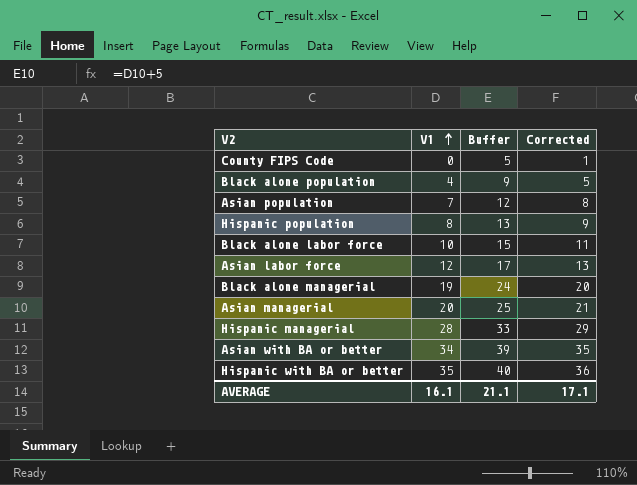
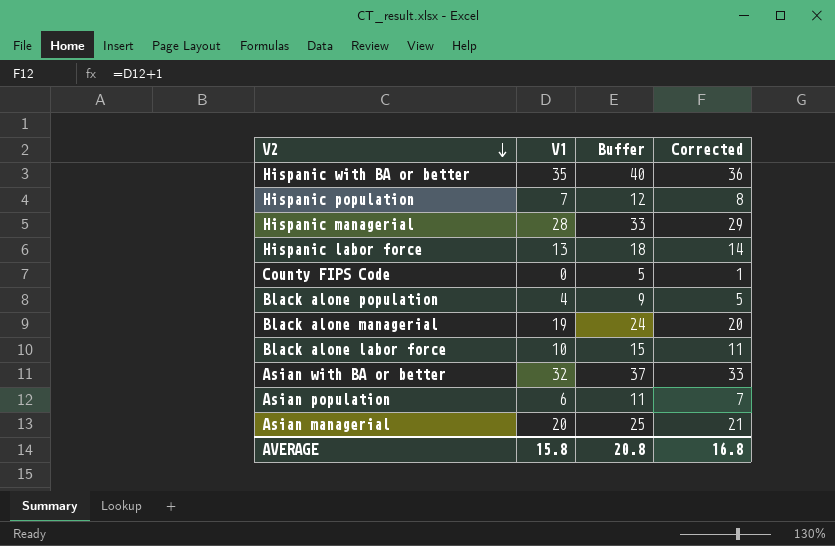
row order: V1 ascending -> V2 descending
row Asian labor force: 12 | 17 | 13 -> none
Hispanic population | V1: 8 -> 7
Hispanic population | Buffer: 13 -> 12
Hispanic population | Corrected: 9 -> 8
row Hispanic labor force: none -> 13 | 18 | 14
Asian with BA or better | V1: 34 -> 32
Asian with BA or better | Buffer: 39 -> 37
Asian with BA or better | Corrected: 35 -> 33
Asian population | V1: 7 -> 6
Asian population | Buffer: 12 -> 11
Asian population | Corrected: 8 -> 7
AVERAGE | V1: 16.1 -> 15.8
AVERAGE | Buffer: 21.1 -> 20.8
AVERAGE | Corrected: 17.1 -> 16.8

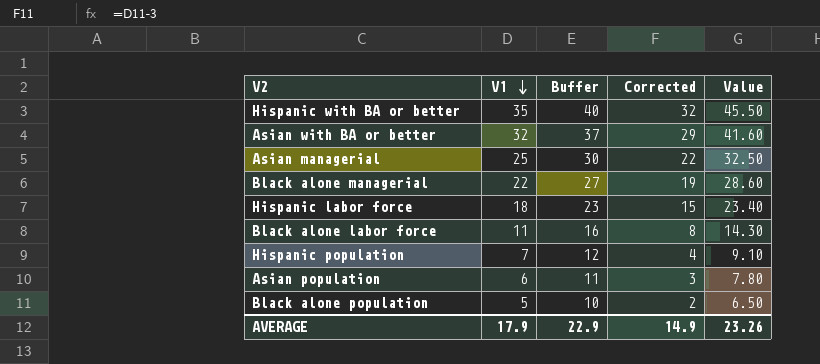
row order: V2 descending -> V1 descending
column Corrected | formula: [V1] + 1 -> [V1] - 3
column Value | formula: none -> [V1] * 1.3
row Hispanic managerial: 28 | 33 | 29 -> none
row County FIPS Code: 0 | 5 | 1 -> none
Asian managerial | V1: 20 -> 25
Asian managerial | Buffer: 25 -> 30
Black alone managerial | V1: 19 -> 22
Black alone managerial | Buffer: 24 -> 27
Hispanic labor force | V1: 13 -> 18
Hispanic labor force | Buffer: 18 -> 23
Black alone labor force | V1: 10 -> 11
Black alone labor force | Buffer: 15 -> 16
Black alone population | V1: 4 -> 5
Black alone population | Buffer: 9 -> 10
AVERAGE | V1: 15.8 -> 17.9
AVERAGE | Buffer: 20.8 -> 22.9
AVERAGE | Corrected: 16.8 -> 14.9

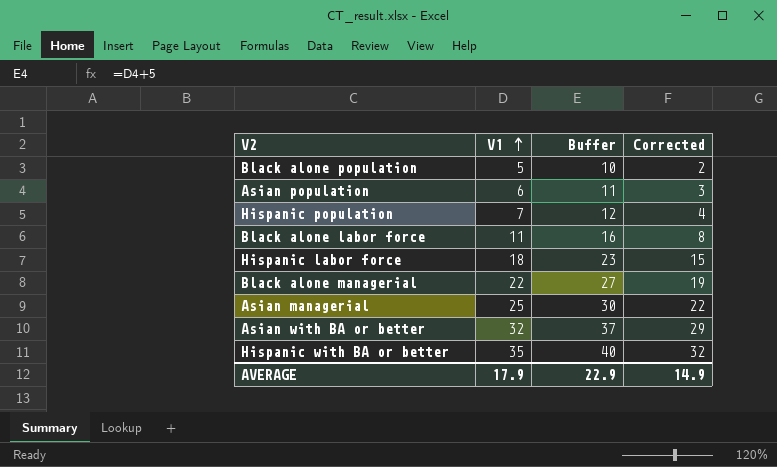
row order: V1 descending -> V1 ascending
column Value | formula: [V1] * 1.3 -> none

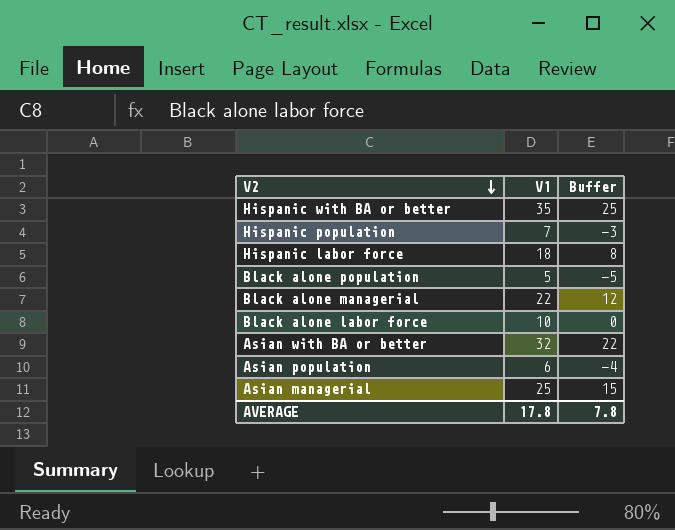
row order: V1 ascending -> V2 descending
column Corrected | formula: [V1] - 3 -> none
column Buffer | formula: [V1] + 5 -> [V1] - 10
Black alone labor force | V1: 11 -> 10
AVERAGE | V1: 17.9 -> 17.8
AVERAGE | Buffer: 22.9 -> 7.8

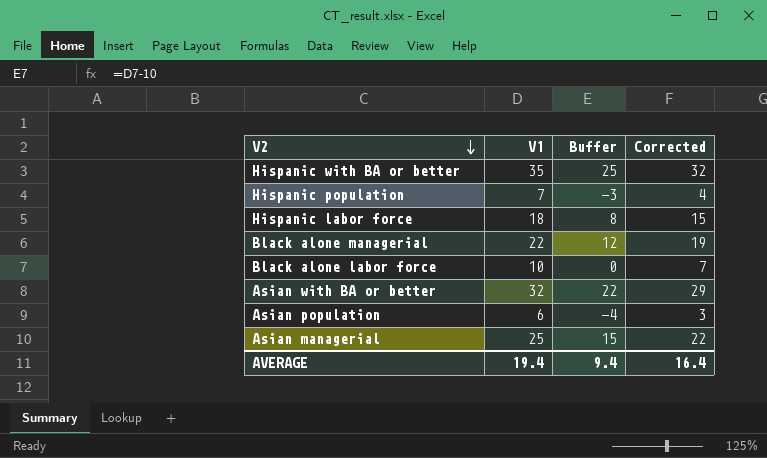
column Corrected | formula: none -> [V1] - 3
row Black alone population: 5 | -5 -> none
AVERAGE | V1: 17.8 -> 19.4
AVERAGE | Buffer: 7.8 -> 9.4

